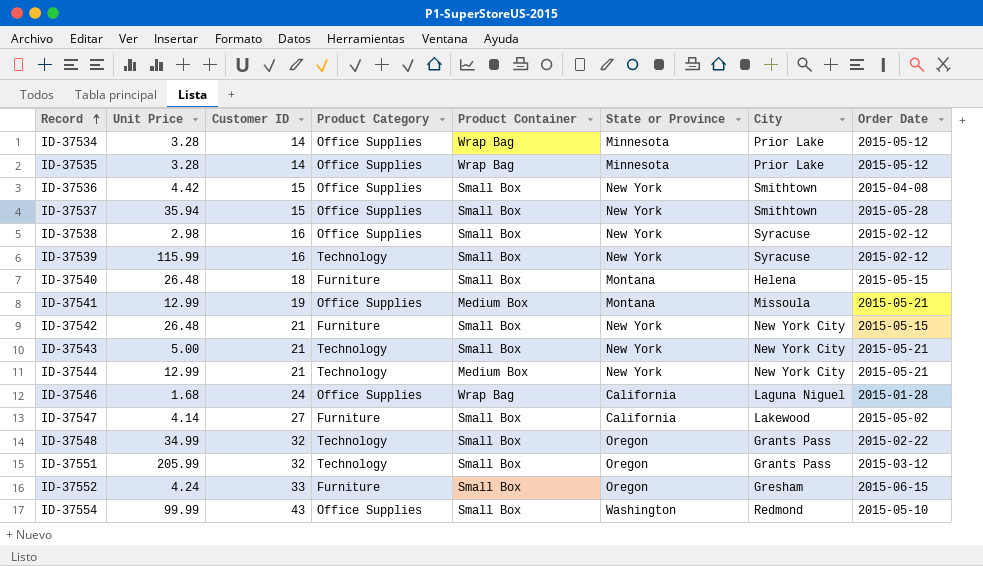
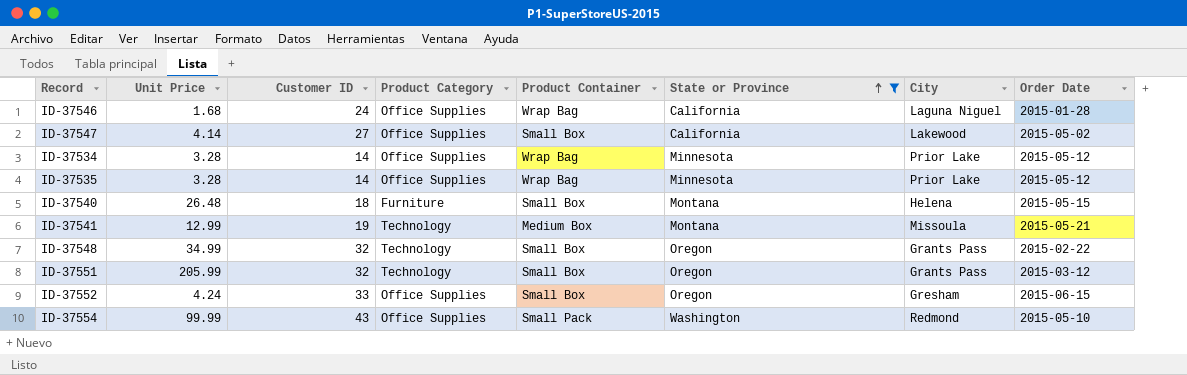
filter: none -> State or Province != New York
row order: Record ascending -> State or Province ascending
ID-37547 | Product Category: Furniture -> Office Supplies
ID-37541 | Product Category: Office Supplies -> Technology
ID-37552 | Product Category: Furniture -> Office Supplies
ID-37554 | Product Container: Small Box -> Small Pack

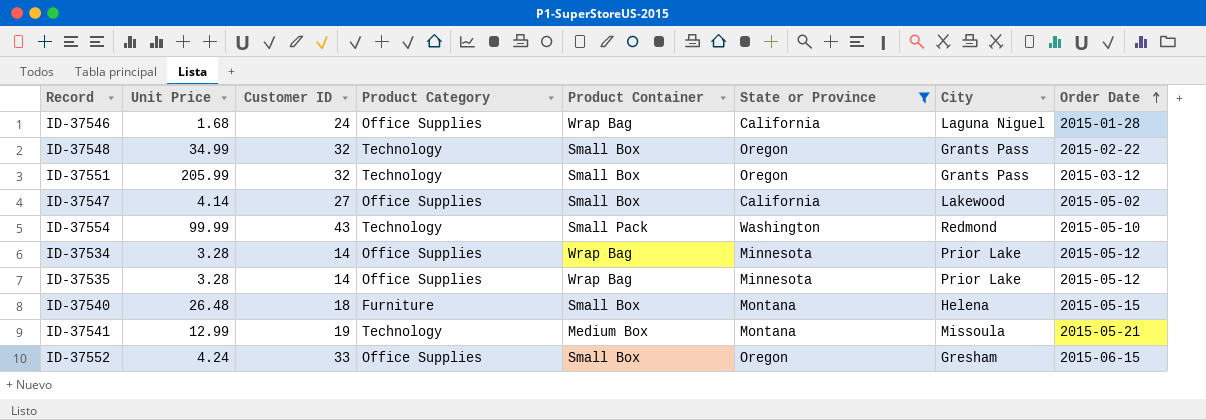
row order: State or Province ascending -> Order Date ascending
ID-37554 | Product Category: Office Supplies -> Technology

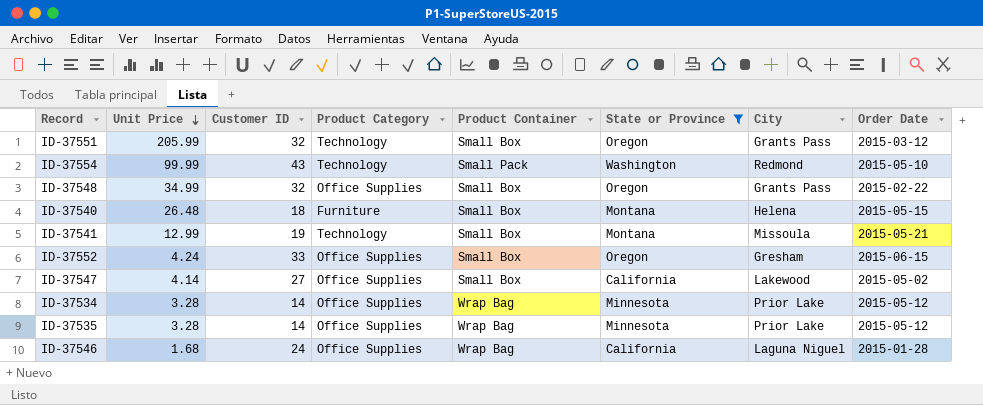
row order: Order Date ascending -> Unit Price descending
ID-37548 | Product Category: Technology -> Office Supplies
ID-37541 | Product Container: Medium Box -> Small Box

